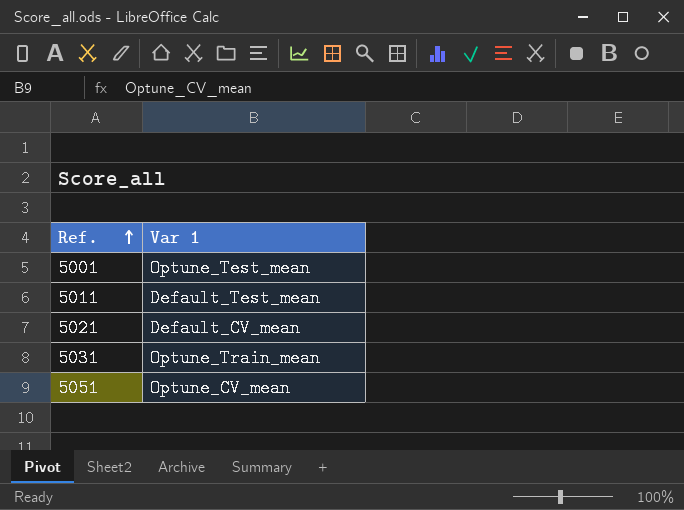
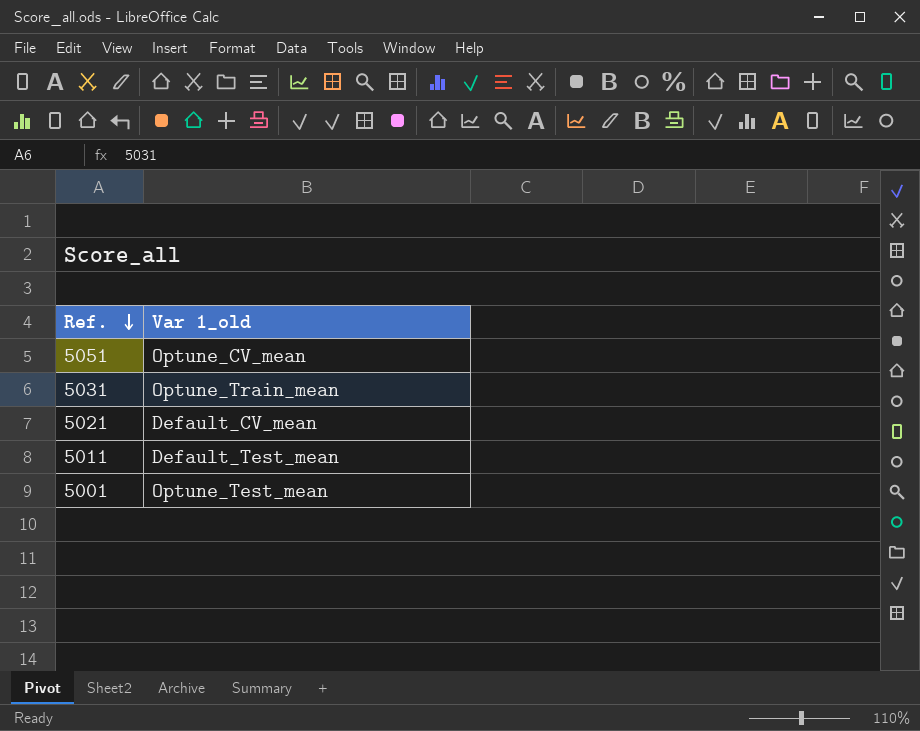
row order: Ref. ascending -> Ref. descending
column name: Var 1 -> Var 1_old

